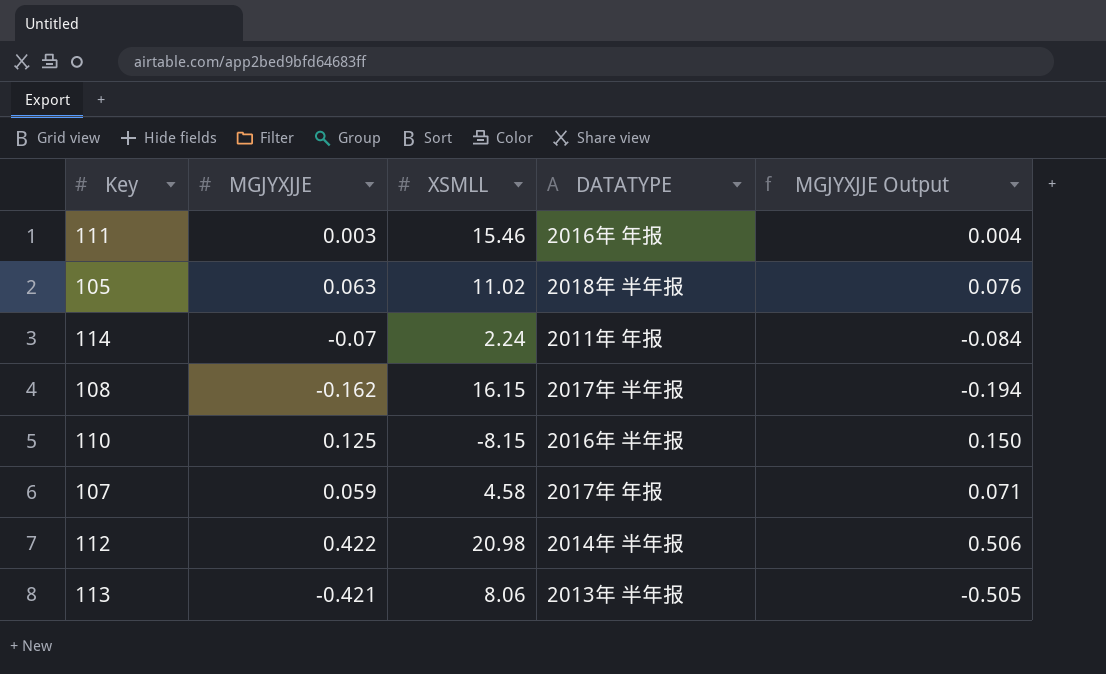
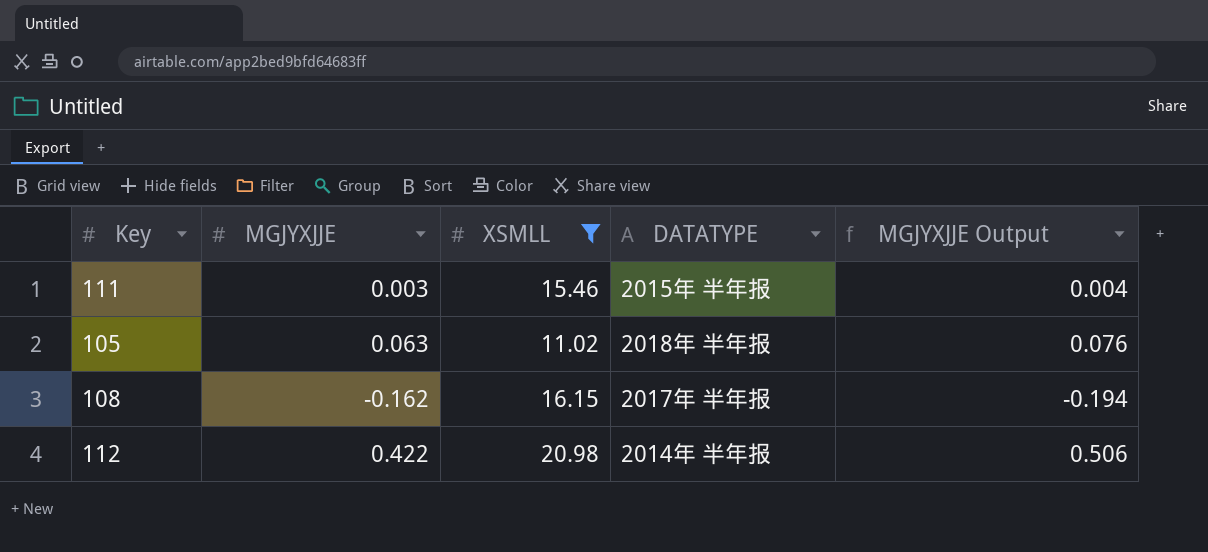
filter: none -> XSMLL >= 11.02
111 | DATATYPE: 2016年 年报 -> 2015年 半年报

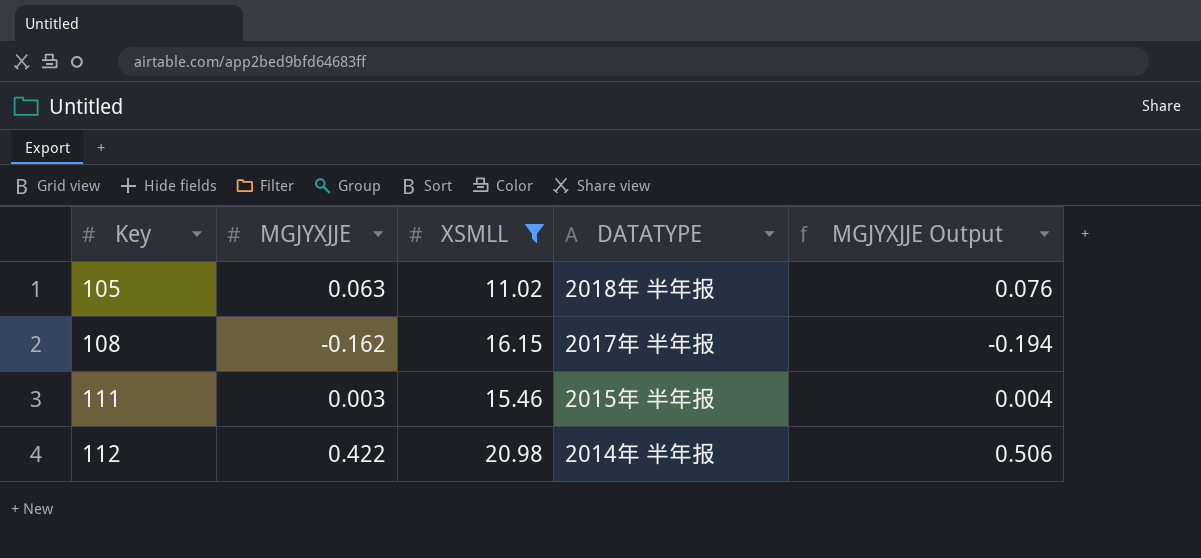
row order: none -> Key ascending

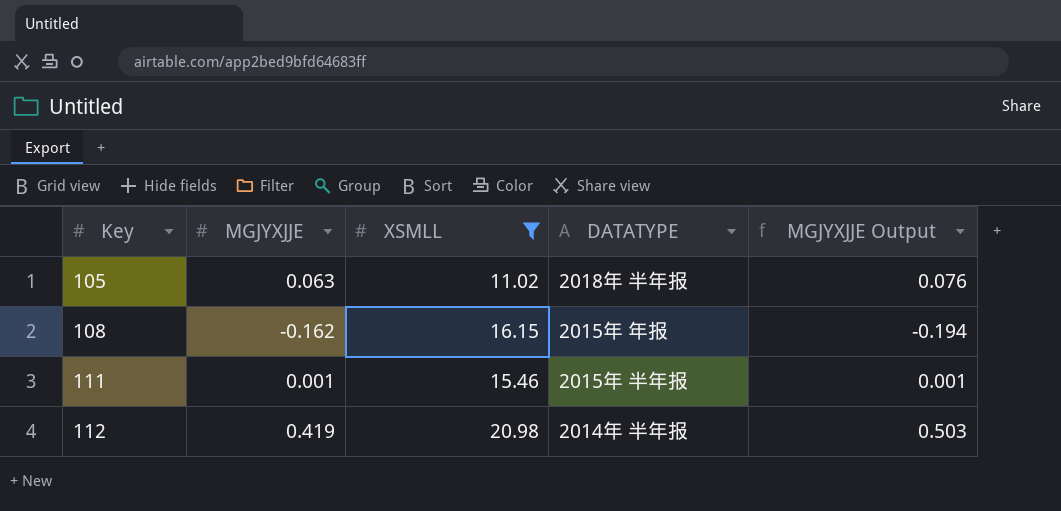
108 | DATATYPE: 2017年 半年报 -> 2015年 年报
111 | MGJYXJJE: 0.003 -> 0.001
111 | MGJYXJJE Output: 0.004 -> 0.001
112 | MGJYXJJE: 0.422 -> 0.419
112 | MGJYXJJE Output: 0.506 -> 0.503

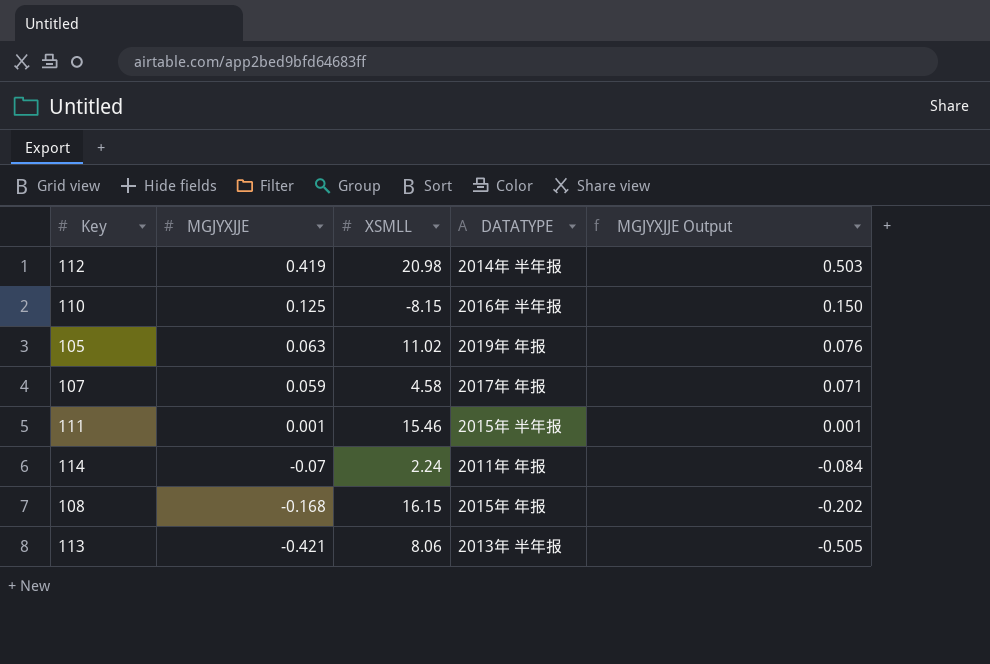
filter: XSMLL >= 11.02 -> none
row order: Key ascending -> MGJYXJJE descending
105 | DATATYPE: 2018年 半年报 -> 2019年 年报
108 | MGJYXJJE: -0.162 -> -0.168
108 | MGJYXJJE Output: -0.194 -> -0.202

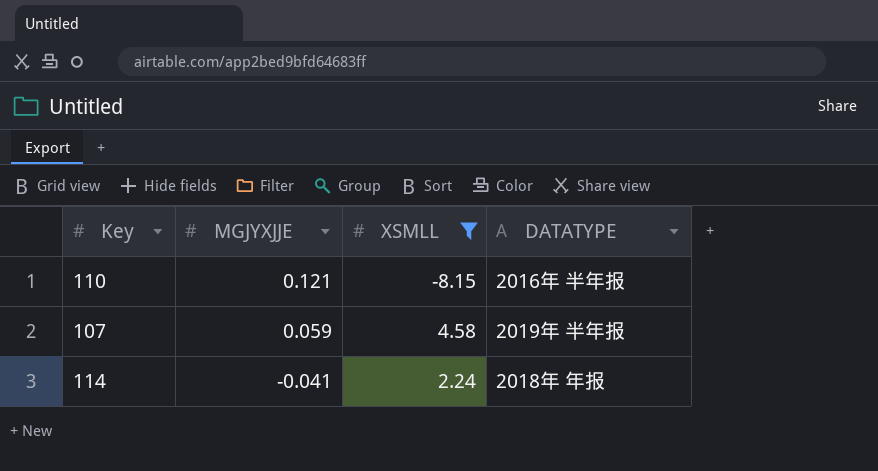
filter: none -> XSMLL <= 4.58
column MGJYXJJE Output | formula: [MGJYXJJE] * 1.2 -> none
110 | MGJYXJJE: 0.125 -> 0.121
107 | DATATYPE: 2017年 年报 -> 2019年 半年报
114 | MGJYXJJE: -0.07 -> -0.041
114 | DATATYPE: 2011年 年报 -> 2018年 年报

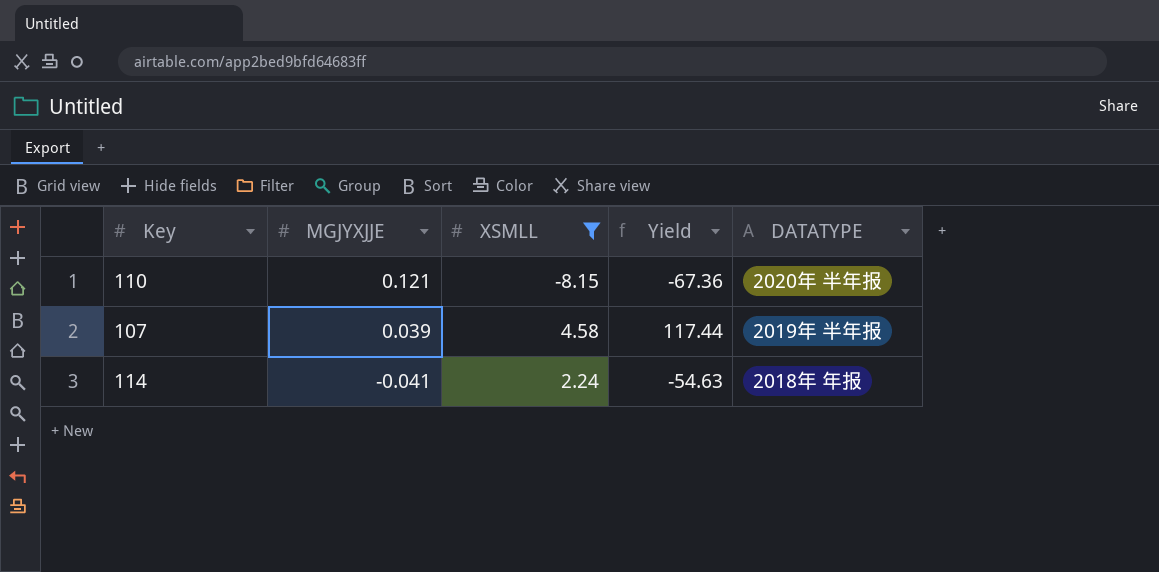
column Yield | formula: none -> [XSMLL] / [MGJYXJJE]
110 | DATATYPE: 2016年 半年报 -> 2020年 半年报
107 | MGJYXJJE: 0.059 -> 0.039

